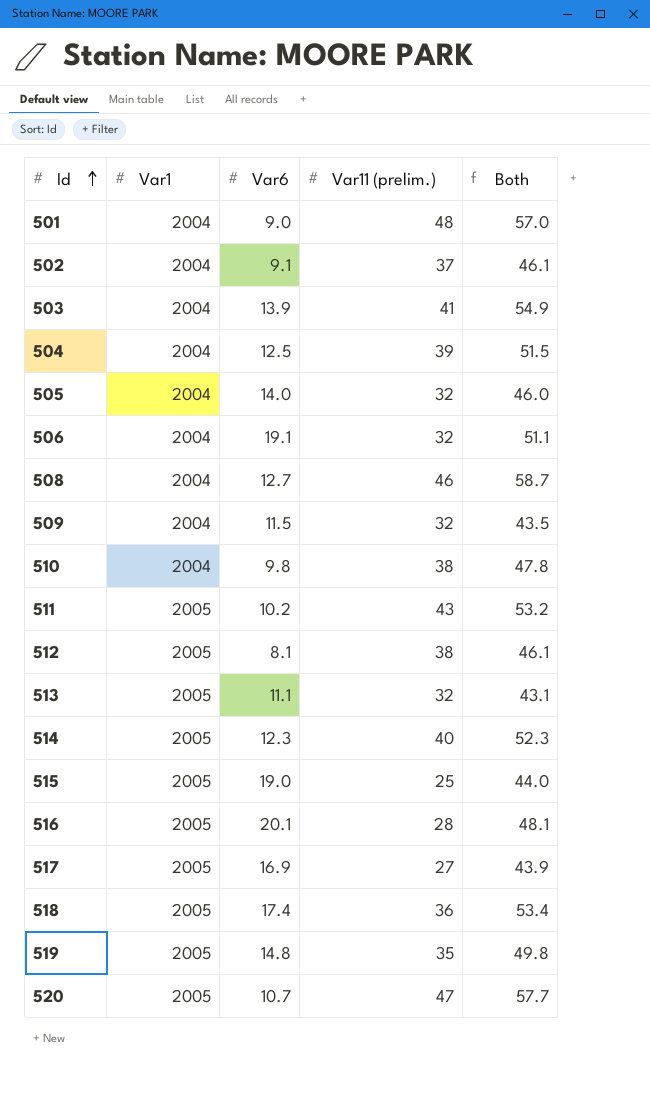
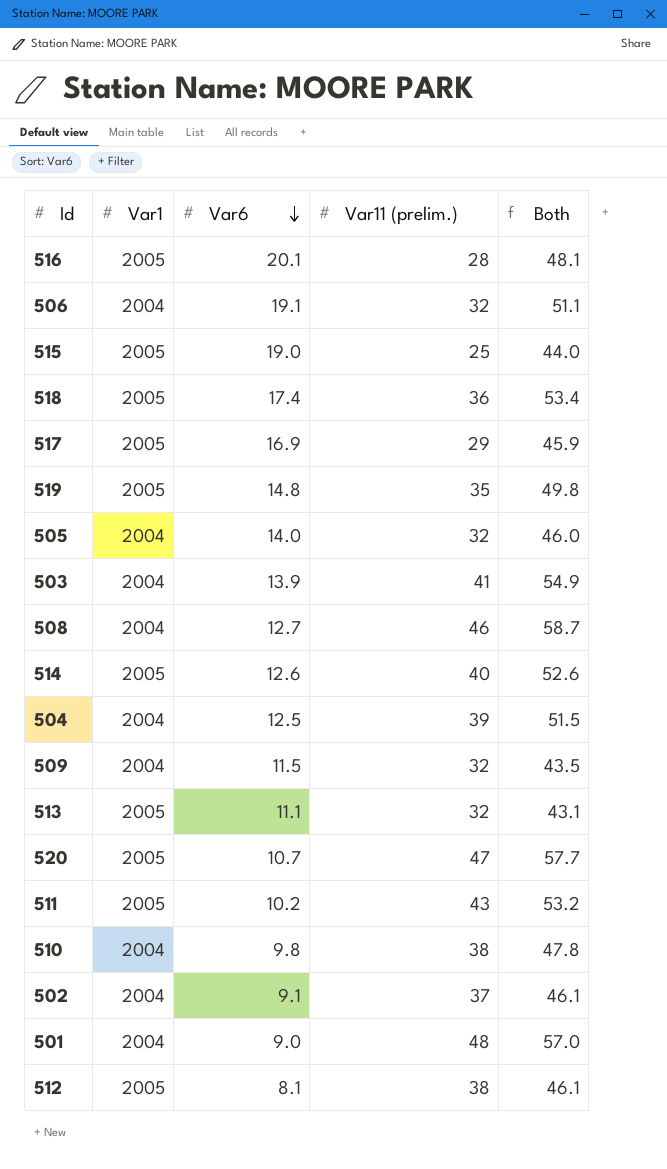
row order: Id ascending -> Var6 descending
517 | Var11 (prelim.): 27 -> 29
517 | Both: 43.9 -> 45.9
514 | Var6: 12.3 -> 12.6
514 | Both: 52.3 -> 52.6

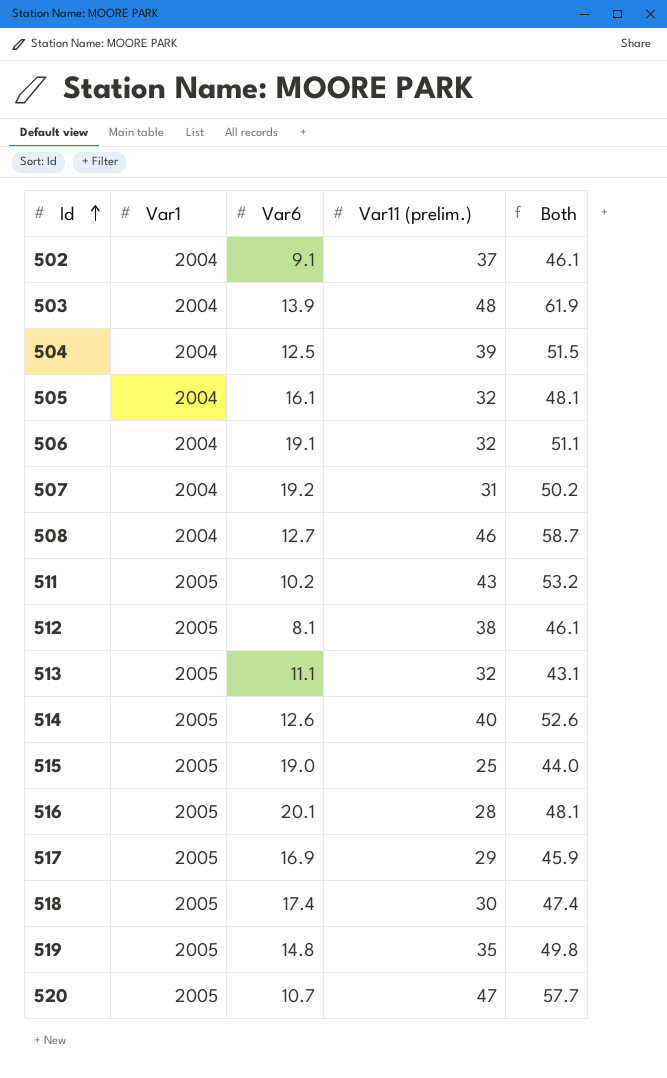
row order: Var6 descending -> Id ascending
row 509: 2004 | 11.5 | 32 | 43.5 -> none
row 510: 2004 | 9.8 | 38 | 47.8 -> none
row 501: 2004 | 9.0 | 48 | 57.0 -> none
503 | Var11 (prelim.): 41 -> 48
503 | Both: 54.9 -> 61.9
505 | Var6: 14.0 -> 16.1
505 | Both: 46.0 -> 48.1
row 507: none -> 2004 | 19.2 | 31 | 50.2
518 | Var11 (prelim.): 36 -> 30
518 | Both: 53.4 -> 47.4

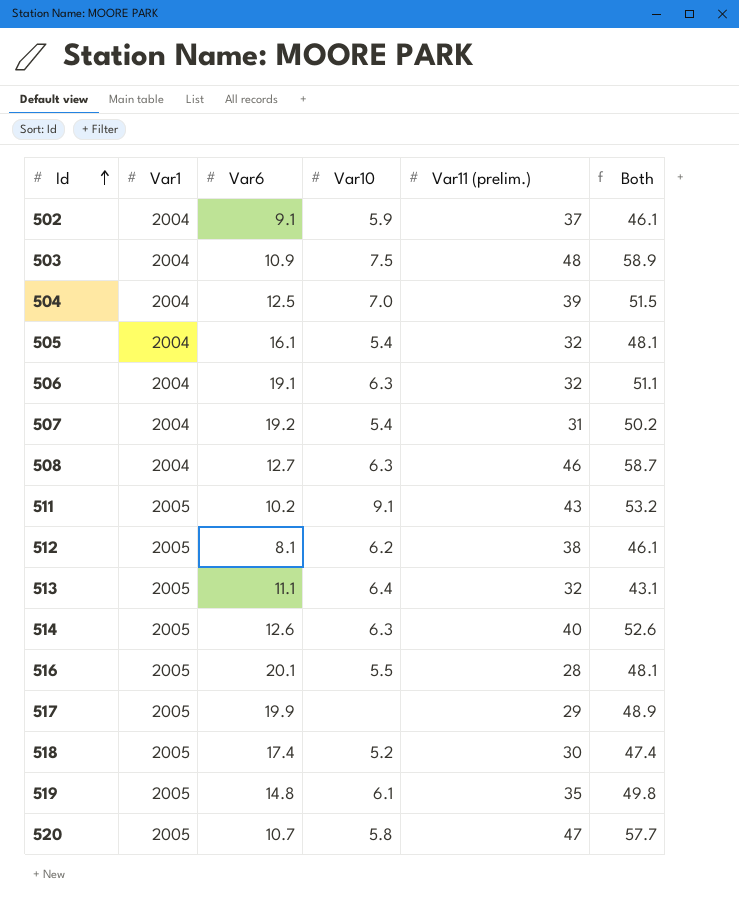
column Var10 | position: none -> 4
row 515: 2005 | 19.0 | 25 | 44.0 -> none
503 | Var6: 13.9 -> 10.9
503 | Both: 61.9 -> 58.9
517 | Var6: 16.9 -> 19.9
517 | Both: 45.9 -> 48.9

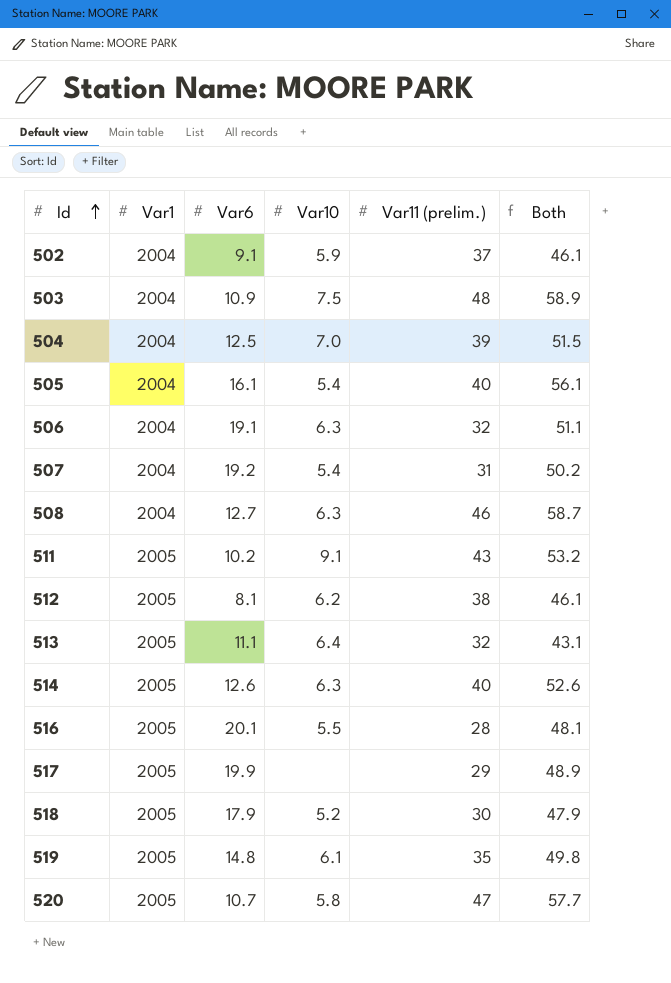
505 | Var11 (prelim.): 32 -> 40
505 | Both: 48.1 -> 56.1
518 | Var6: 17.4 -> 17.9
518 | Both: 47.4 -> 47.9

